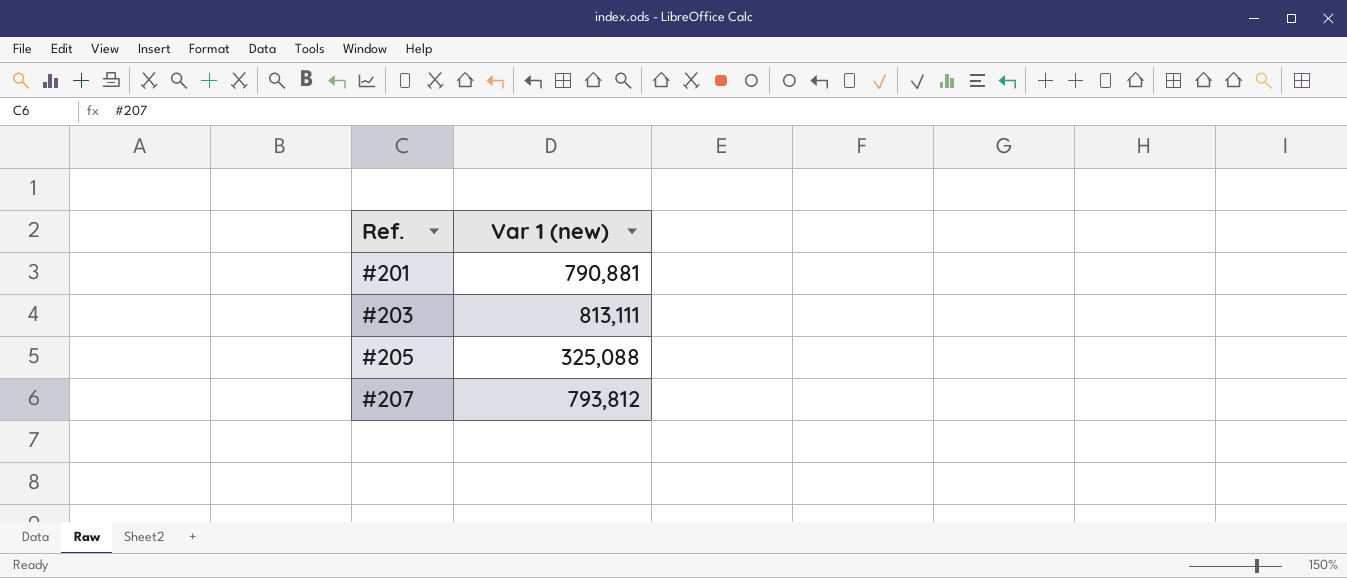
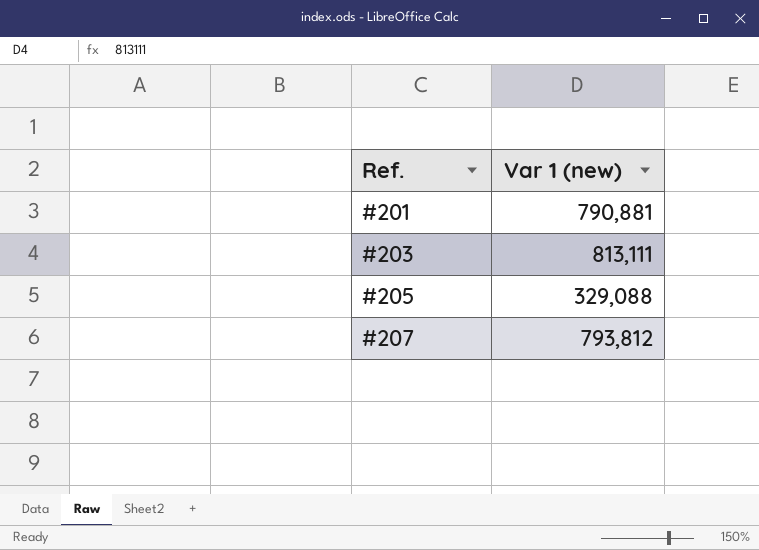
#205 | Var 1 (new): 325,088 -> 329,088

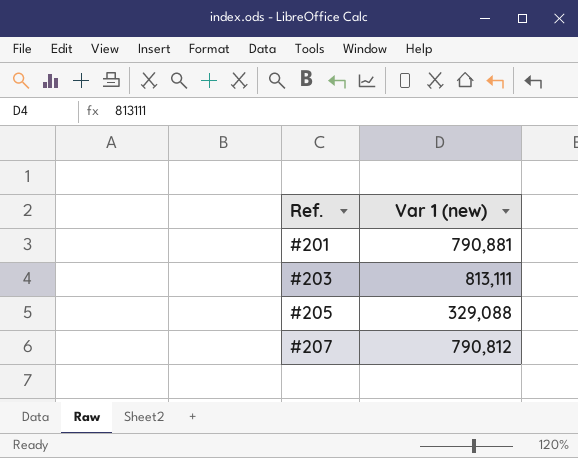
#207 | Var 1 (new): 793,812 -> 790,812

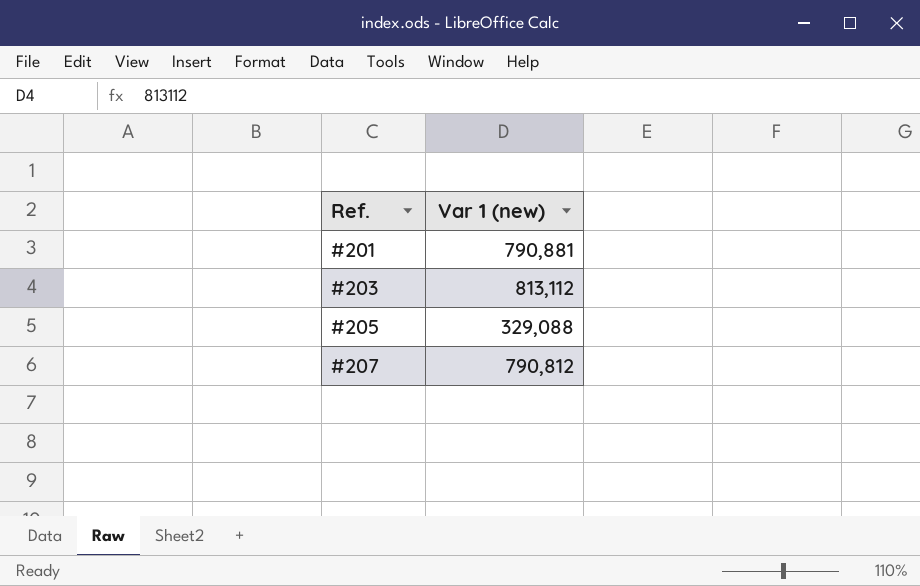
#203 | Var 1 (new): 813,111 -> 813,112

